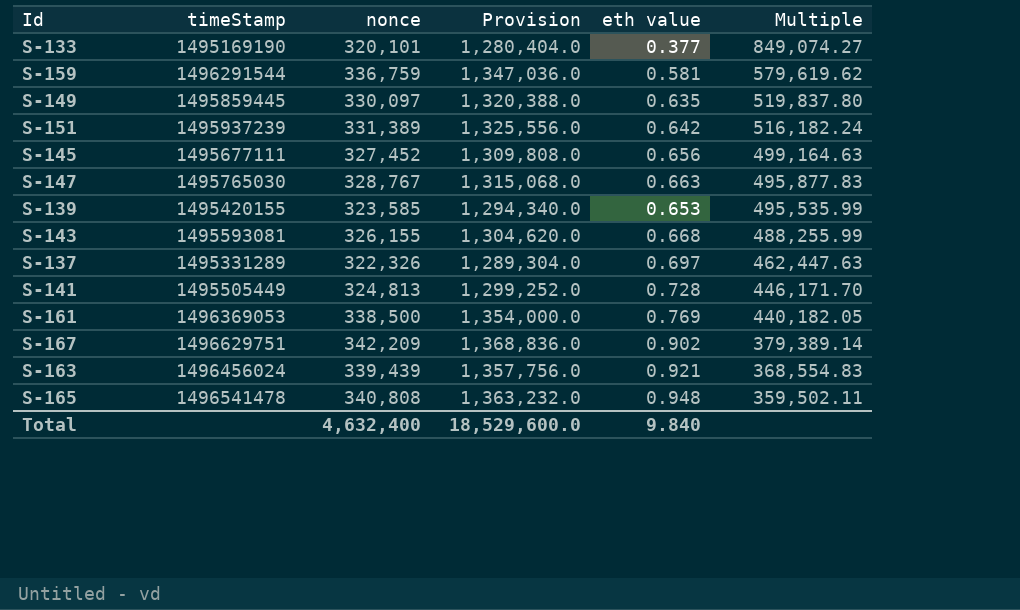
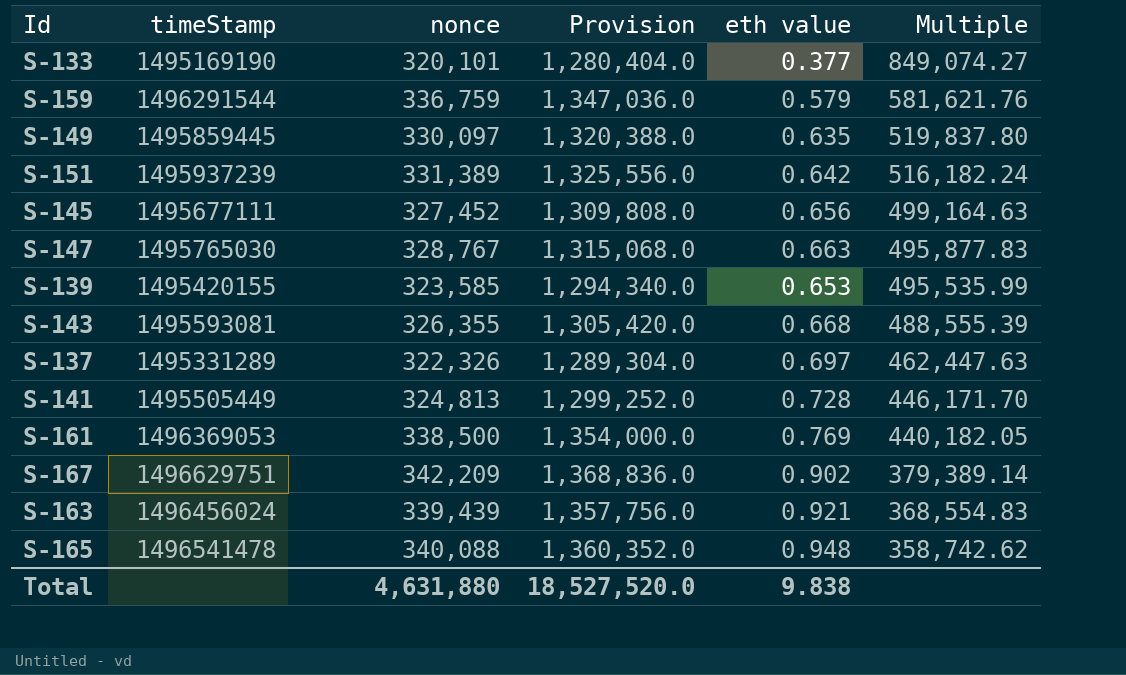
S-159 | eth value: 0.581 -> 0.579
S-159 | Multiple: 579,619.62 -> 581,621.76
S-143 | nonce: 326,155 -> 326,355
S-143 | Provision: 1,304,620.0 -> 1,305,420.0
S-143 | Multiple: 488,255.99 -> 488,555.39
S-165 | nonce: 340,808 -> 340,088
S-165 | Provision: 1,363,232.0 -> 1,360,352.0
S-165 | Multiple: 359,502.11 -> 358,742.62
Total | nonce: 4,632,400 -> 4,631,880
Total | Provision: 18,529,600.0 -> 18,527,520.0
Total | eth value: 9.840 -> 9.838

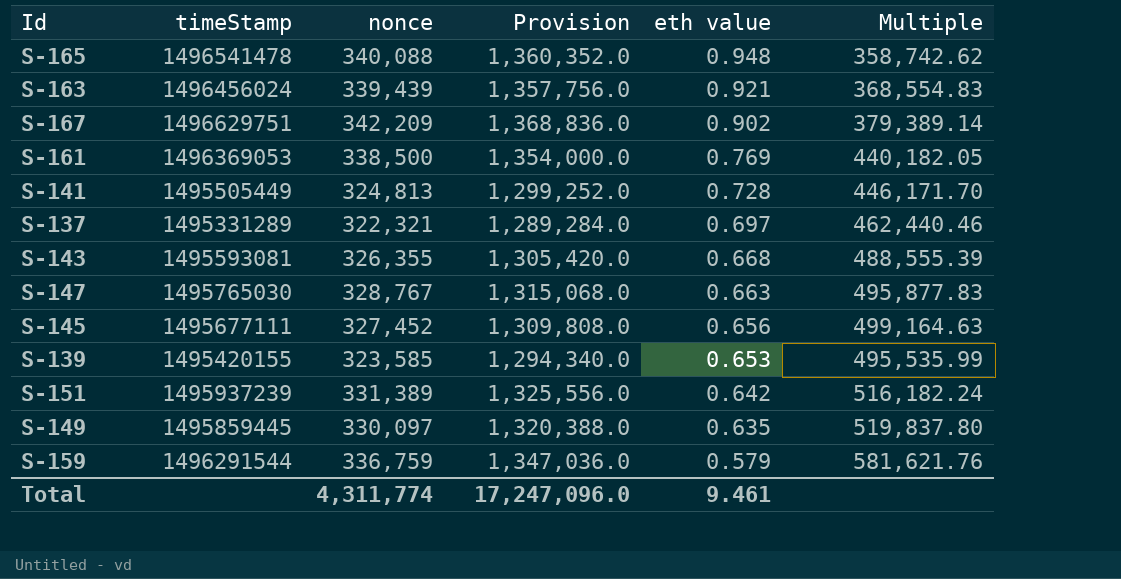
row order: Multiple descending -> eth value descending
row S-133: 1495169190 | 320,101 | 1,280,404.0 | 0.377 | 849,074.27 -> none
S-137 | nonce: 322,326 -> 322,321
S-137 | Provision: 1,289,304.0 -> 1,289,284.0
S-137 | Multiple: 462,447.63 -> 462,440.46
Total | nonce: 4,631,880 -> 4,311,774
Total | Provision: 18,527,520.0 -> 17,247,096.0
Total | eth value: 9.838 -> 9.461

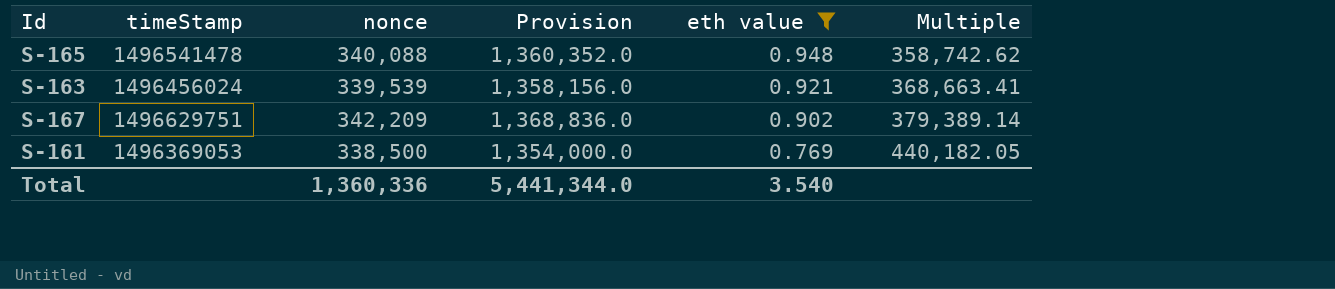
filter: none -> eth value >= 0.769
S-163 | nonce: 339,439 -> 339,539
S-163 | Provision: 1,357,756.0 -> 1,358,156.0
S-163 | Multiple: 368,554.83 -> 368,663.41
Total | nonce: 4,311,774 -> 1,360,336
Total | Provision: 17,247,096.0 -> 5,441,344.0
Total | eth value: 9.461 -> 3.540

